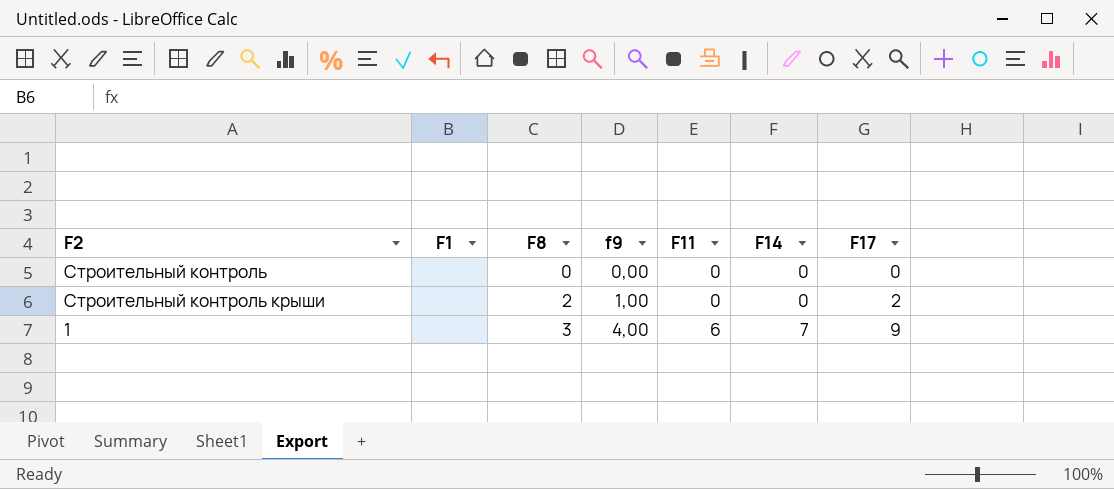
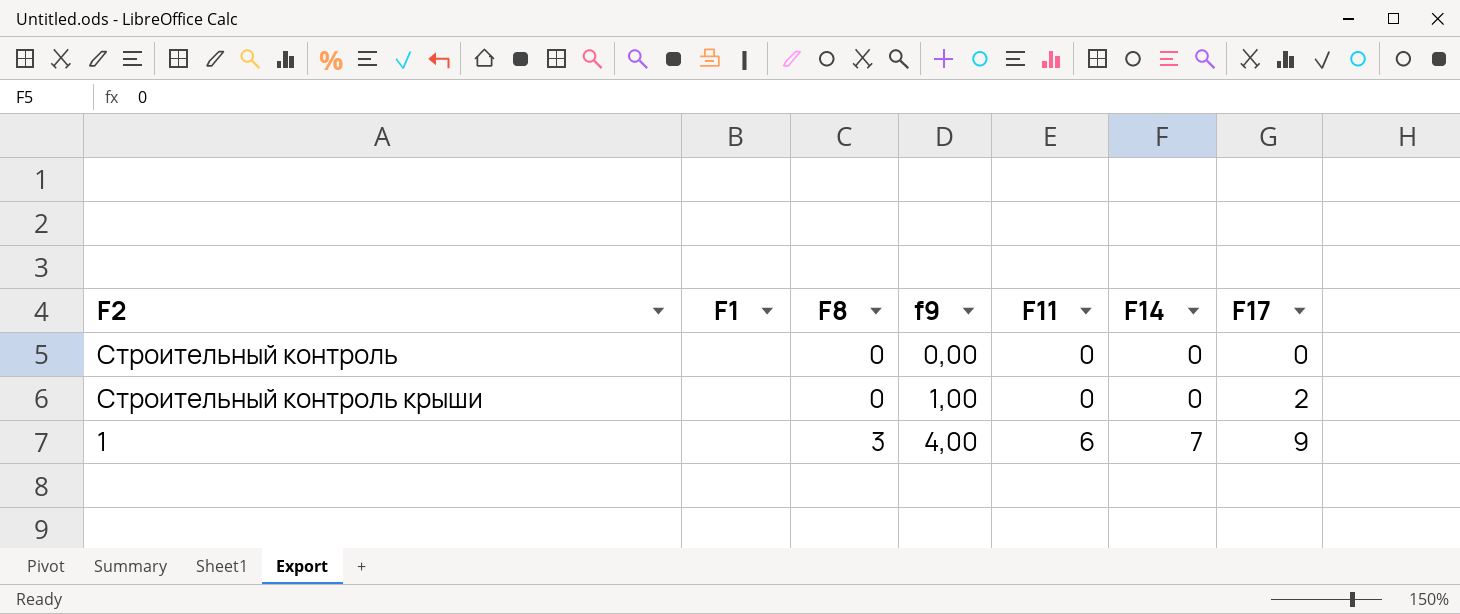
Строительный контроль крыши | F8: 2 -> 0

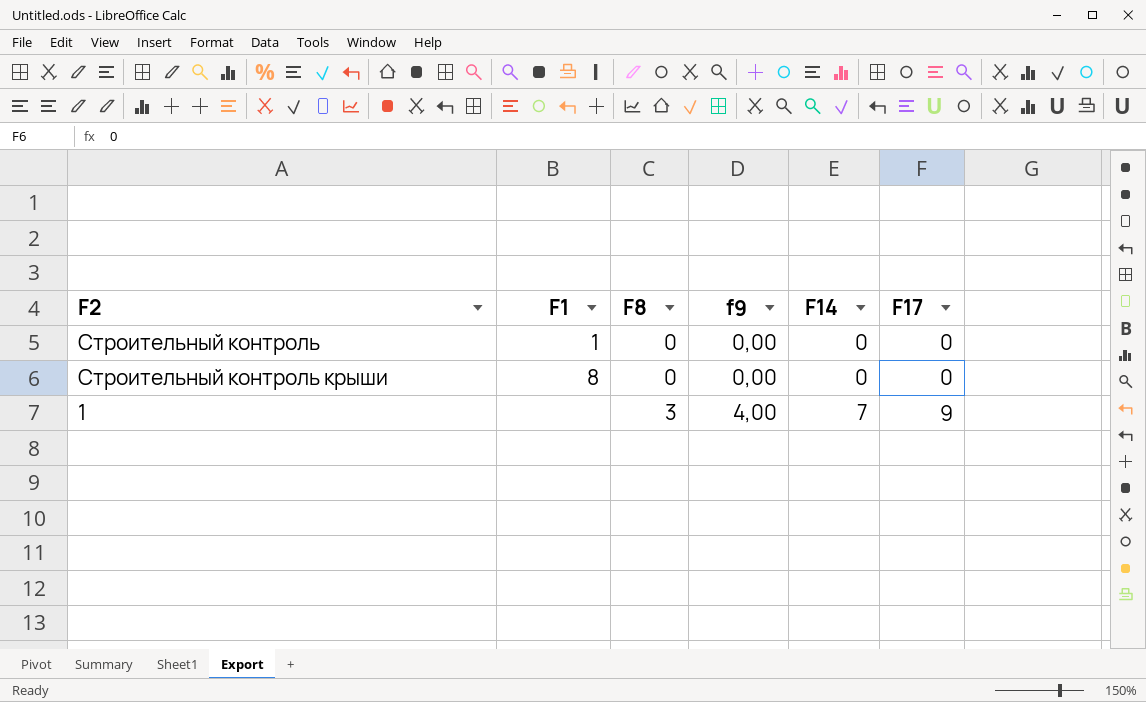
column F11 | position: 5 -> none
Строительный контроль | F1: none -> 1
Строительный контроль крыши | F1: none -> 8
Строительный контроль крыши | f9: 1,00 -> 0,00
Строительный контроль крыши | F17: 2 -> 0

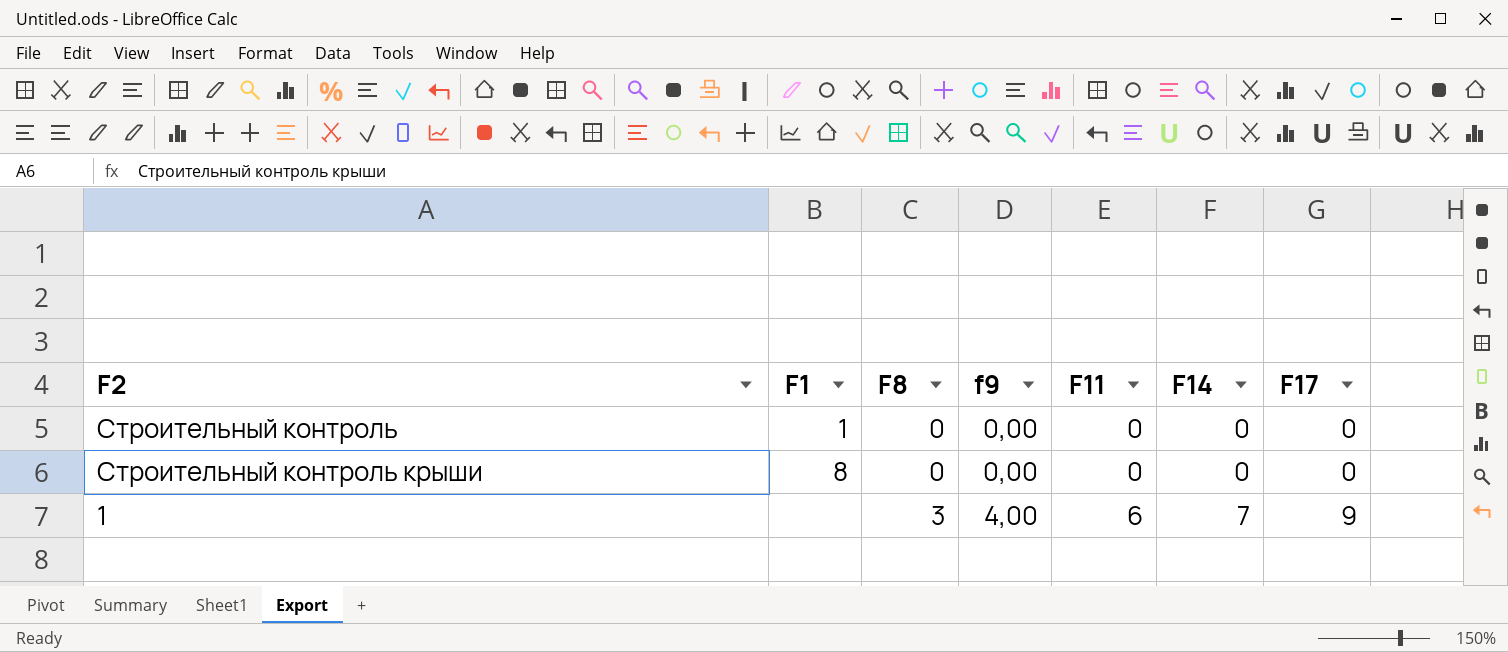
column F11 | position: none -> 5

